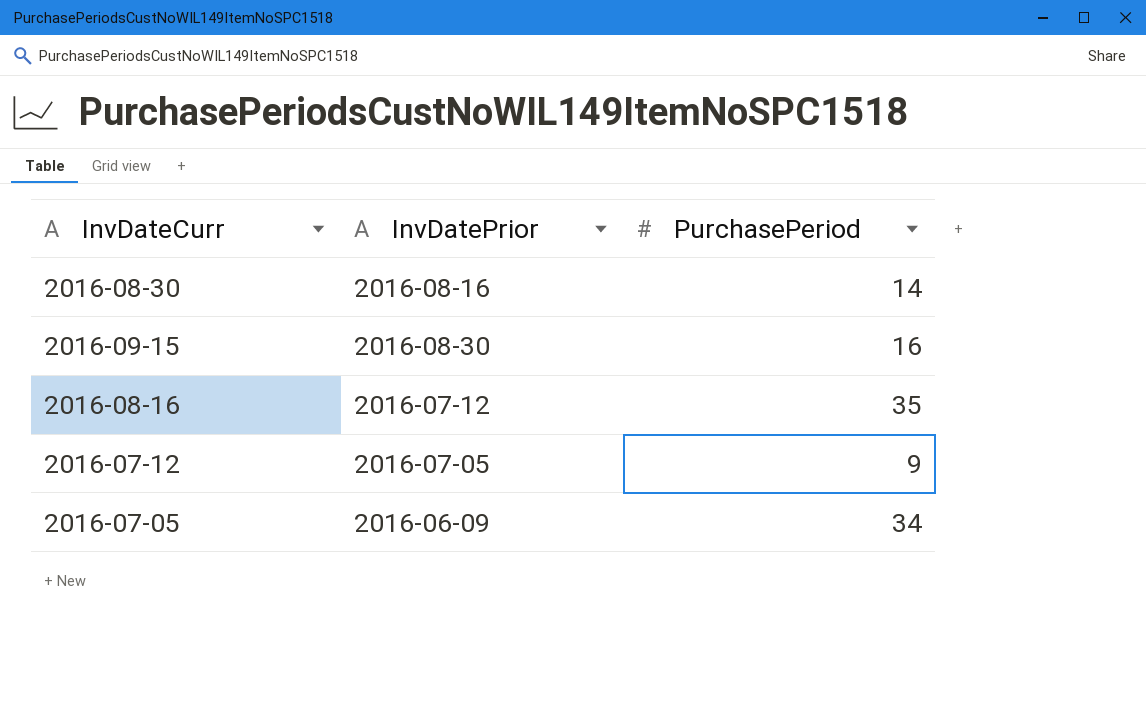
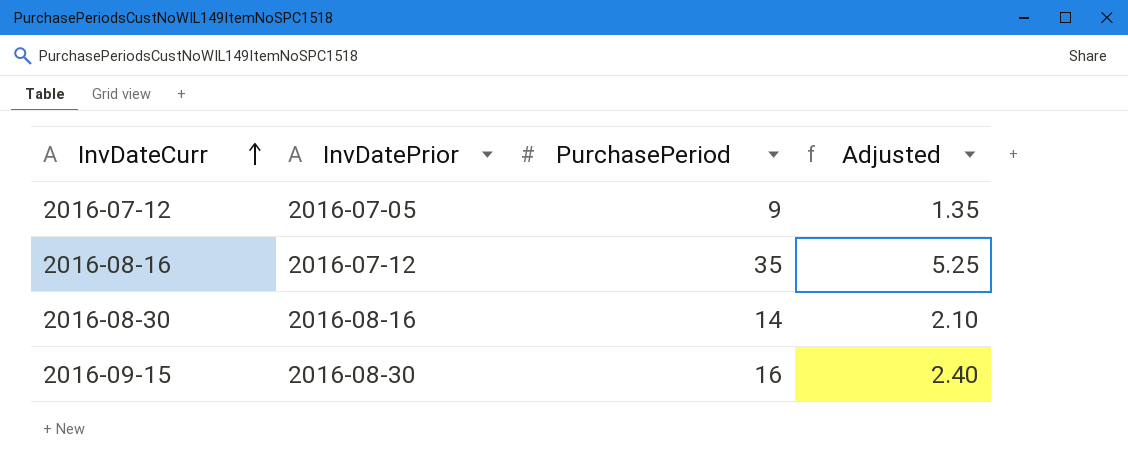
row order: none -> InvDateCurr ascending
column Adjusted | formula: none -> [PurchasePeriod] * 0.15
row 2016-07-05: 2016-06-09 | 34 -> none

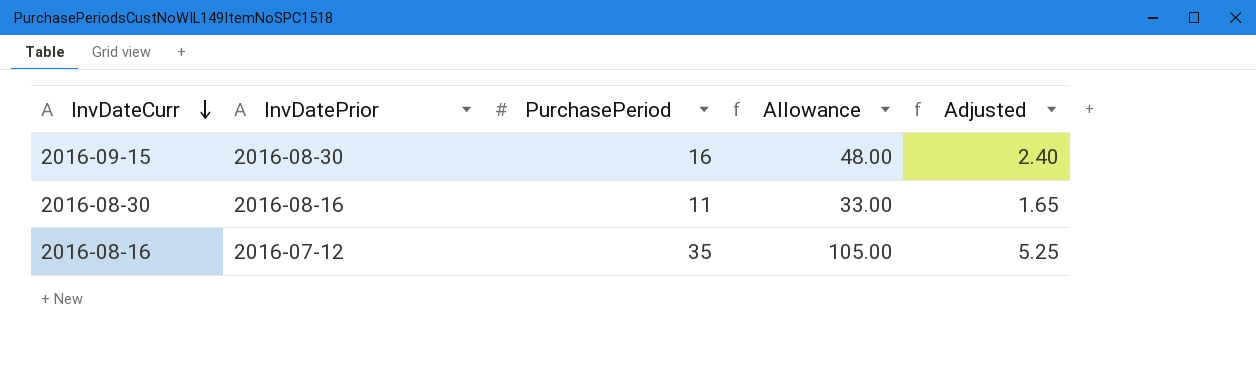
row order: InvDateCurr ascending -> InvDateCurr descending
column Allowance | formula: none -> [PurchasePeriod] * 3
row 2016-07-12: 2016-07-05 | 9 | 1.35 -> none
2016-08-30 | PurchasePeriod: 14 -> 11
2016-08-30 | Adjusted: 2.10 -> 1.65

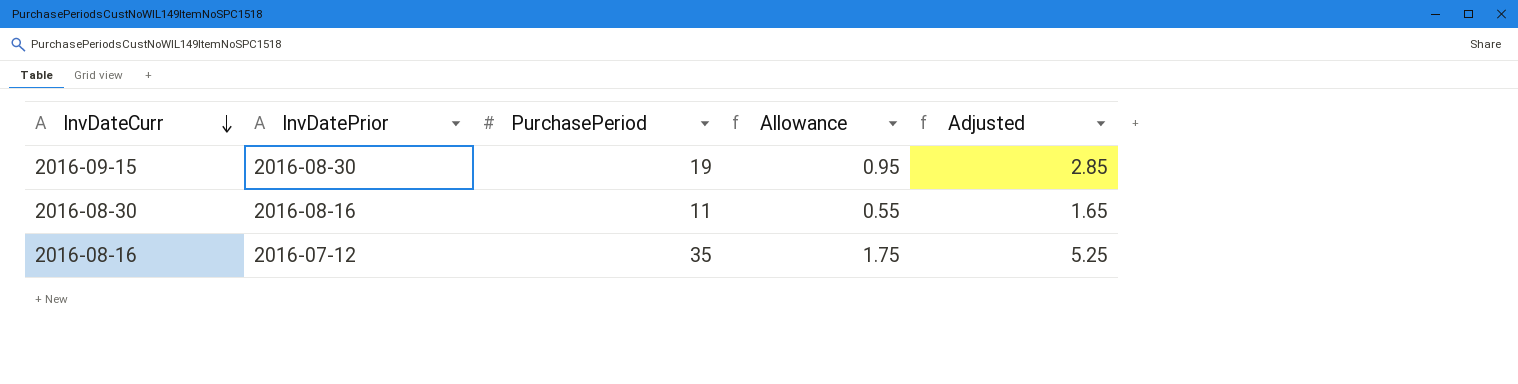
column Allowance | formula: [PurchasePeriod] * 3 -> [PurchasePeriod] * 0.05
2016-09-15 | PurchasePeriod: 16 -> 19
2016-09-15 | Adjusted: 2.40 -> 2.85

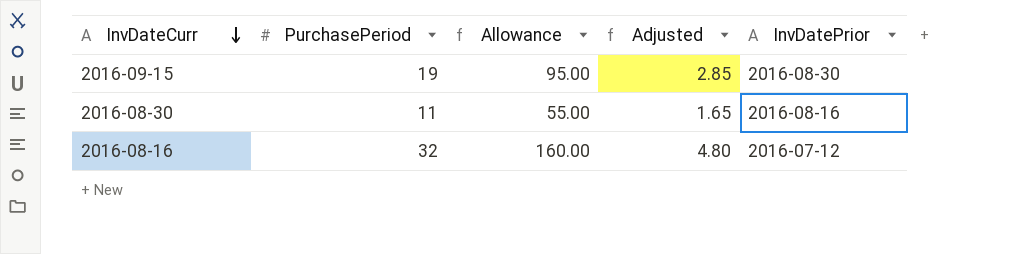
column Allowance | formula: [PurchasePeriod] * 0.05 -> [PurchasePeriod] * 5
column InvDatePrior | position: 2 -> 5
2016-08-16 | PurchasePeriod: 35 -> 32
2016-08-16 | Adjusted: 5.25 -> 4.80

